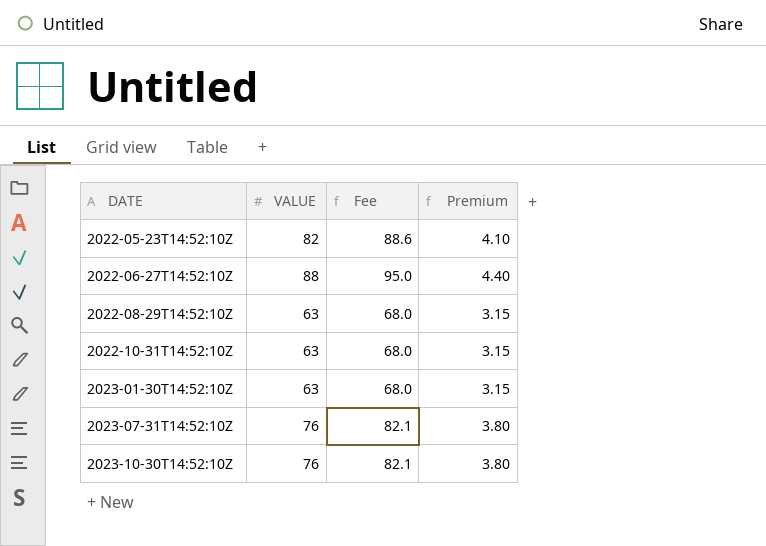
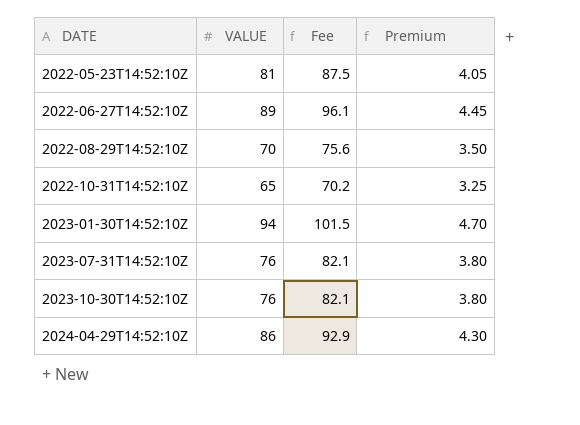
2022-05-23T14:52:10Z | VALUE: 82 -> 81
2022-05-23T14:52:10Z | Fee: 88.6 -> 87.5
2022-05-23T14:52:10Z | Premium: 4.10 -> 4.05
2022-06-27T14:52:10Z | VALUE: 88 -> 89
2022-06-27T14:52:10Z | Fee: 95.0 -> 96.1
2022-06-27T14:52:10Z | Premium: 4.40 -> 4.45
2022-08-29T14:52:10Z | VALUE: 63 -> 70
2022-08-29T14:52:10Z | Fee: 68.0 -> 75.6
2022-08-29T14:52:10Z | Premium: 3.15 -> 3.50
2022-10-31T14:52:10Z | VALUE: 63 -> 65
2022-10-31T14:52:10Z | Fee: 68.0 -> 70.2
2022-10-31T14:52:10Z | Premium: 3.15 -> 3.25
2023-01-30T14:52:10Z | VALUE: 63 -> 94
2023-01-30T14:52:10Z | Fee: 68.0 -> 101.5
2023-01-30T14:52:10Z | Premium: 3.15 -> 4.70
row 2024-04-29T14:52:10Z: none -> 86 | 92.9 | 4.30

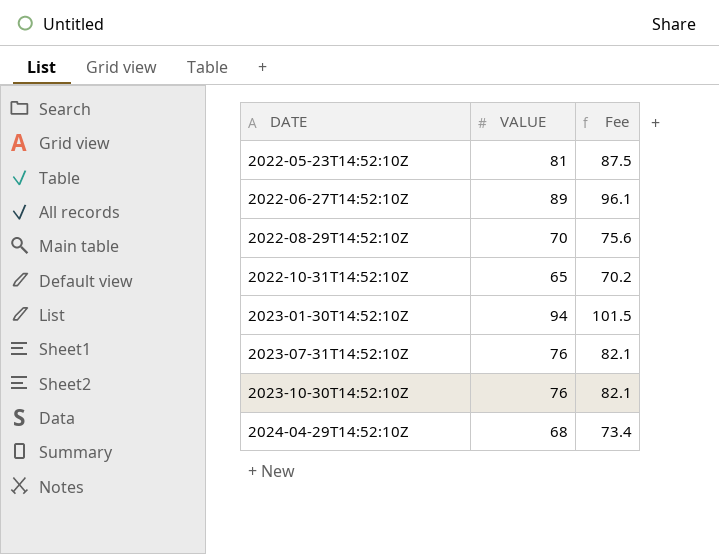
column Premium | formula: [VALUE] * 0.05 -> none
2024-04-29T14:52:10Z | VALUE: 86 -> 68
2024-04-29T14:52:10Z | Fee: 92.9 -> 73.4

